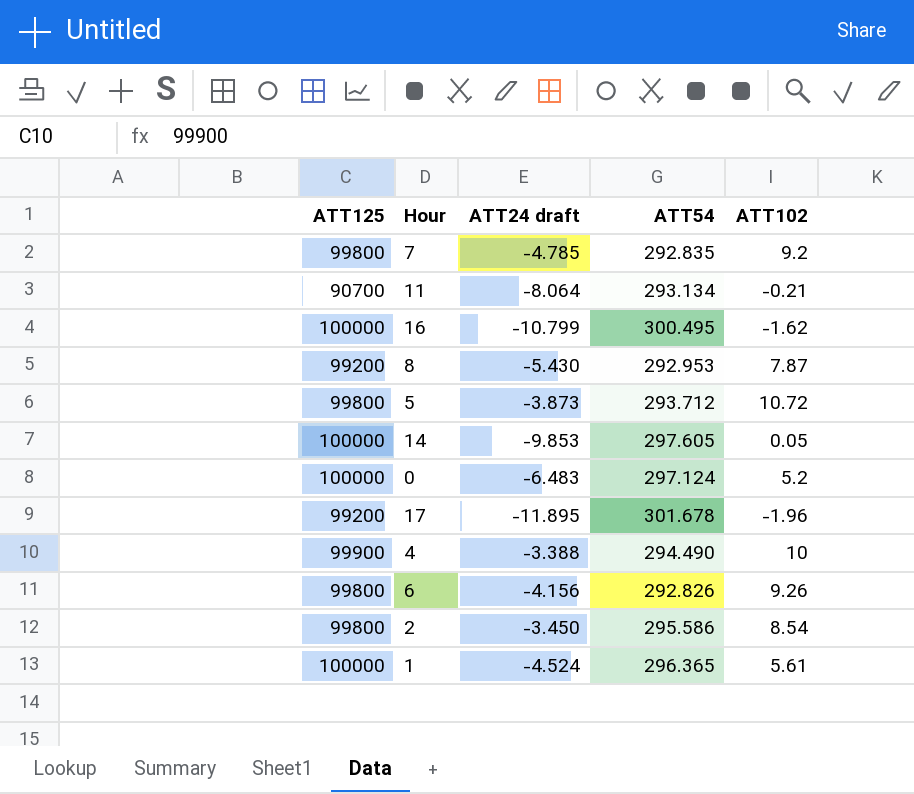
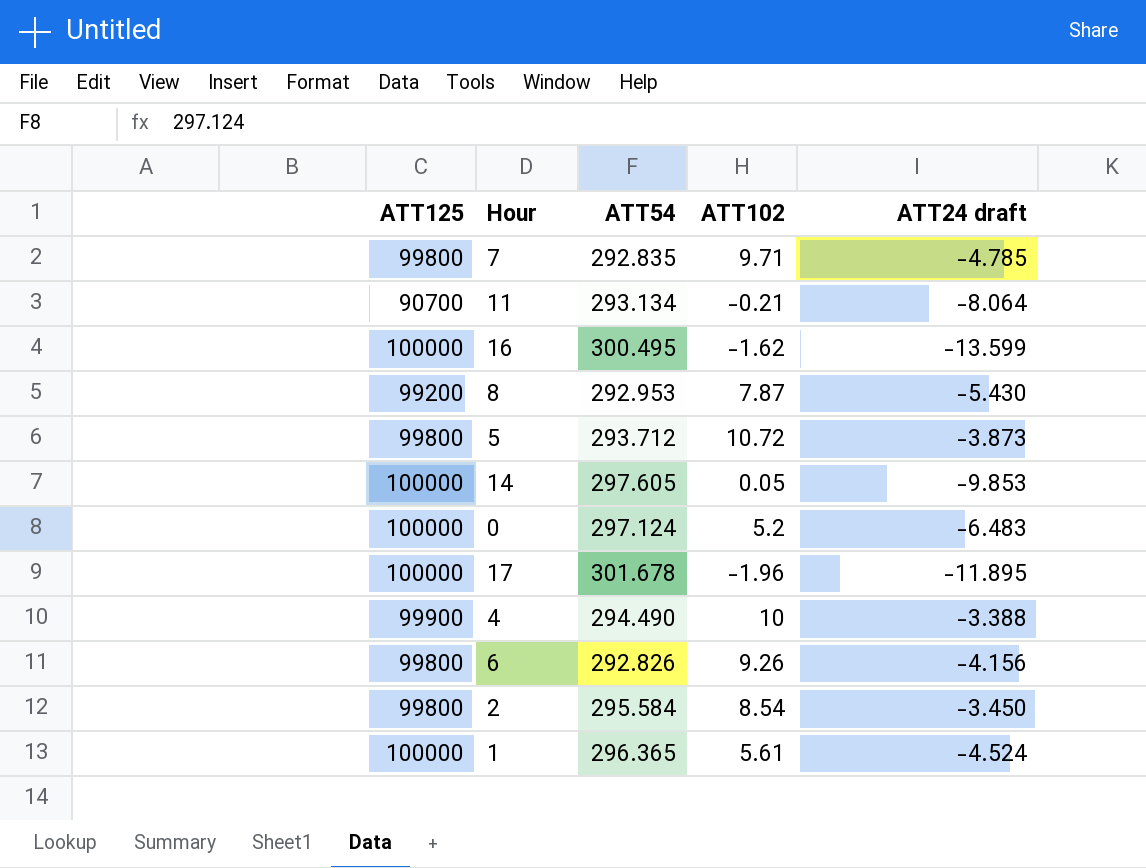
column ATT24 draft | position: 3 -> 5
7 | ATT102: 9.2 -> 9.71
16 | ATT24 draft: -10.799 -> -13.599
17 | ATT125: 99200 -> 100000
2 | ATT54: 295.586 -> 295.584

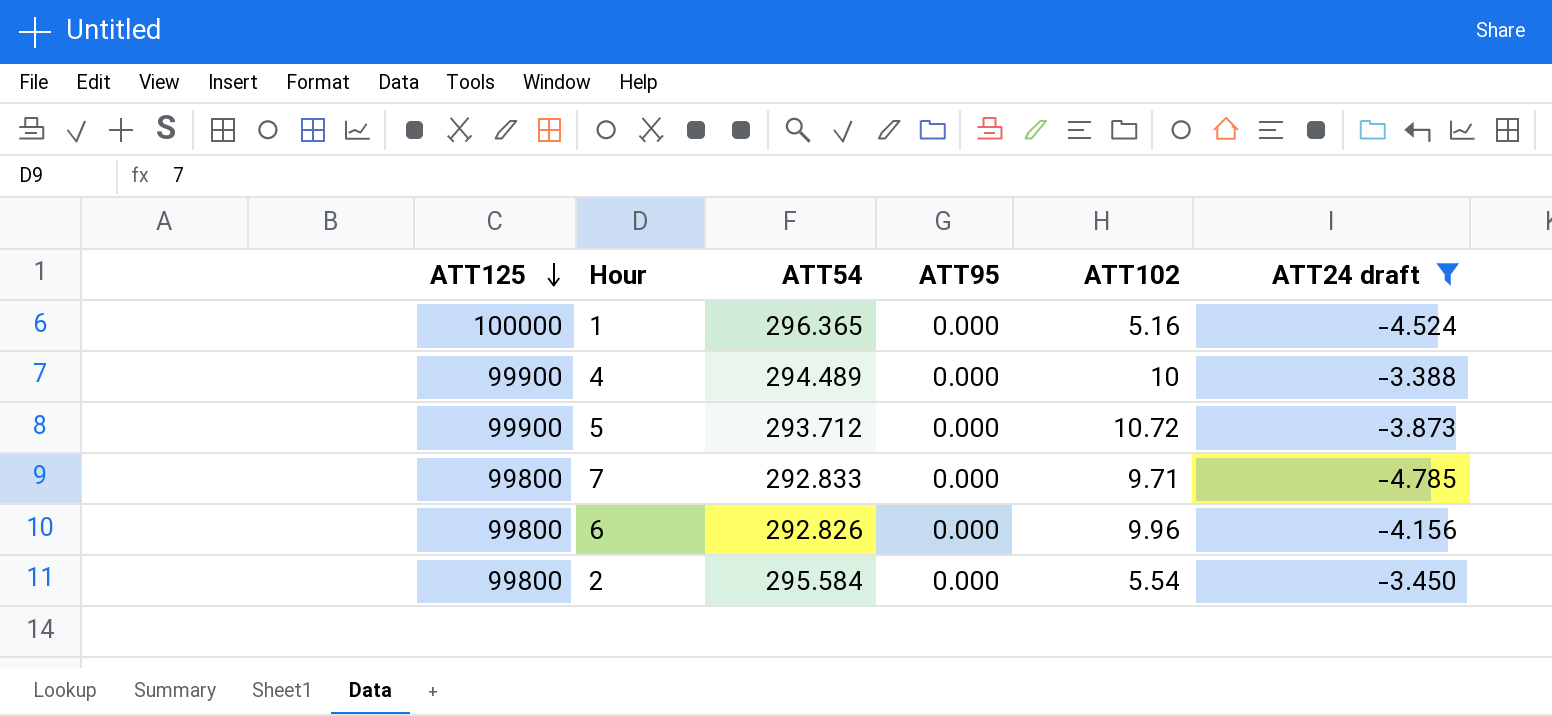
filter: none -> ATT24 draft >= -4.785
row order: none -> ATT125 descending
column ATT95 | position: none -> 4
1 | ATT102: 5.61 -> 5.16
4 | ATT54: 294.490 -> 294.489
5 | ATT125: 99800 -> 99900
7 | ATT54: 292.835 -> 292.833
6 | ATT102: 9.26 -> 9.96
2 | ATT102: 8.54 -> 5.54

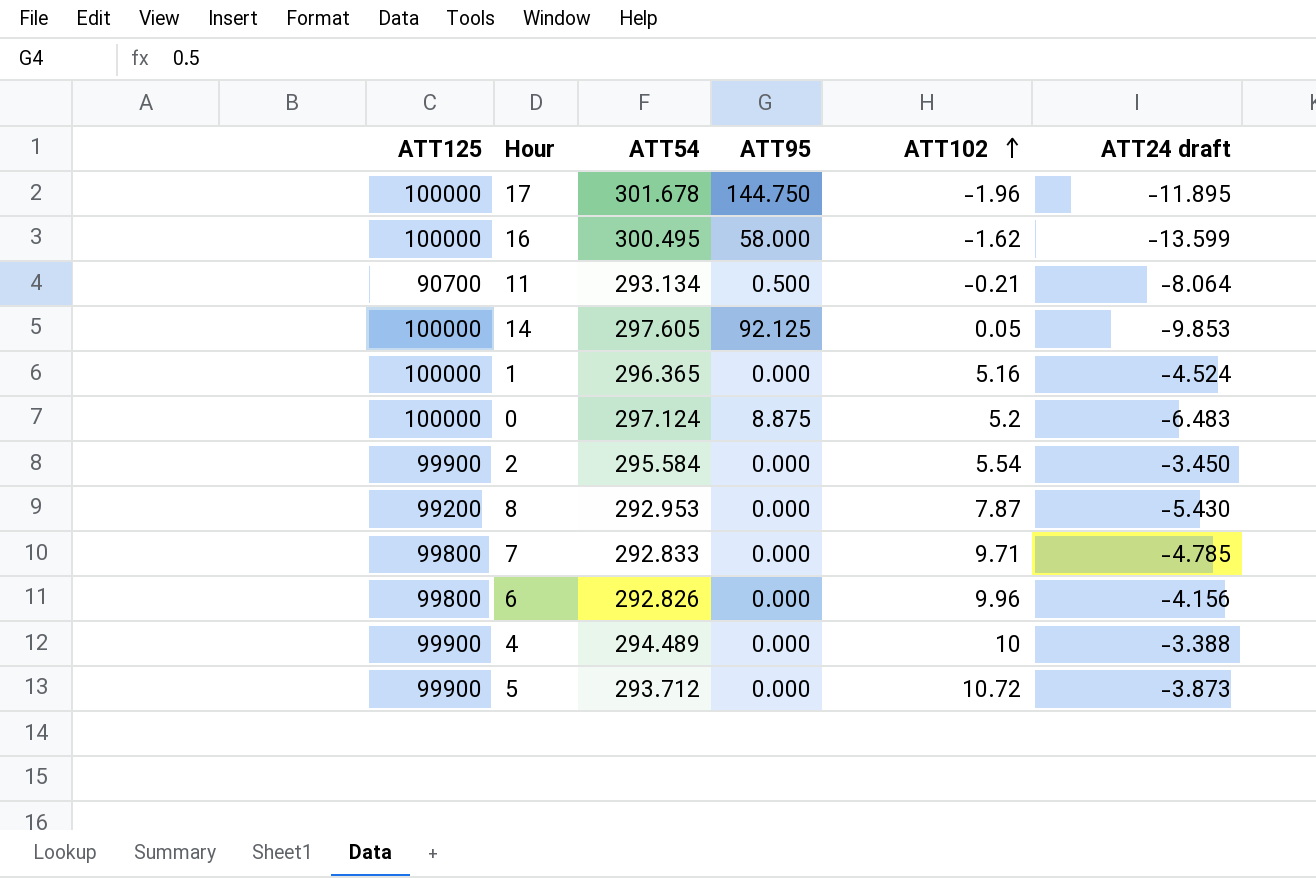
filter: ATT24 draft >= -4.785 -> none
row order: ATT125 descending -> ATT102 ascending
2 | ATT125: 99800 -> 99900

